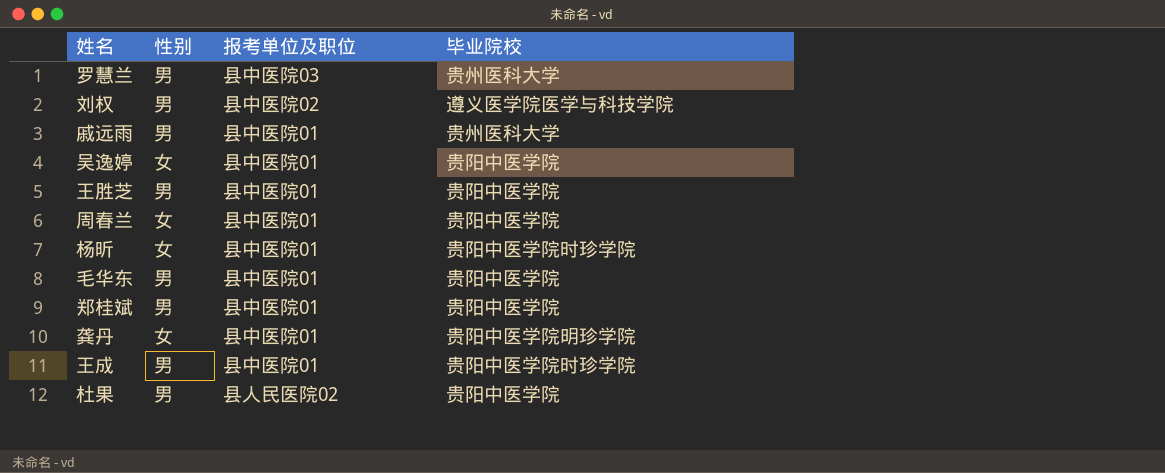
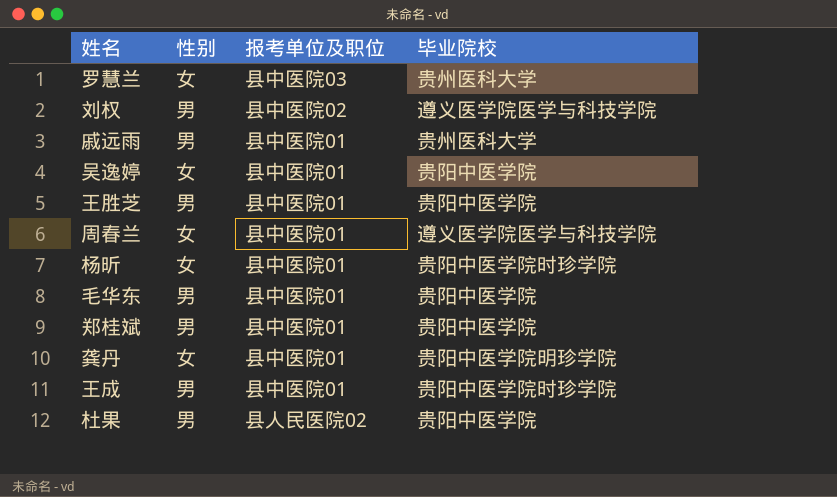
罗慧兰 | 性别: 男 -> 女
周春兰 | 毕业院校: 贵阳中医学院 -> 遵义医学院医学与科技学院

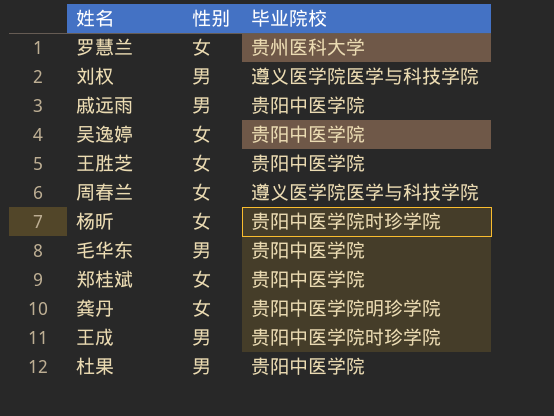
column 报考单位及职位 | position: 3 -> none
戚远雨 | 毕业院校: 贵州医科大学 -> 贵阳中医学院
王胜芝 | 性别: 男 -> 女
郑桂斌 | 性别: 男 -> 女

